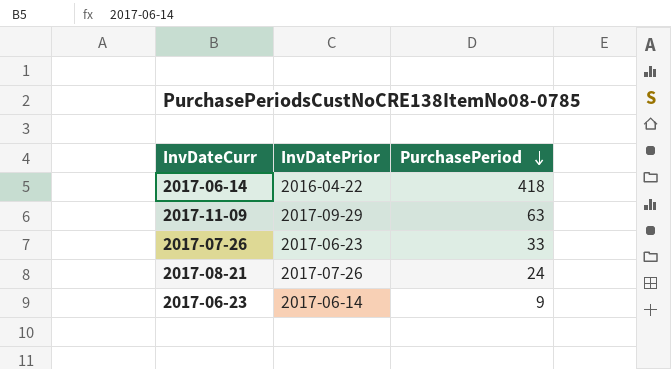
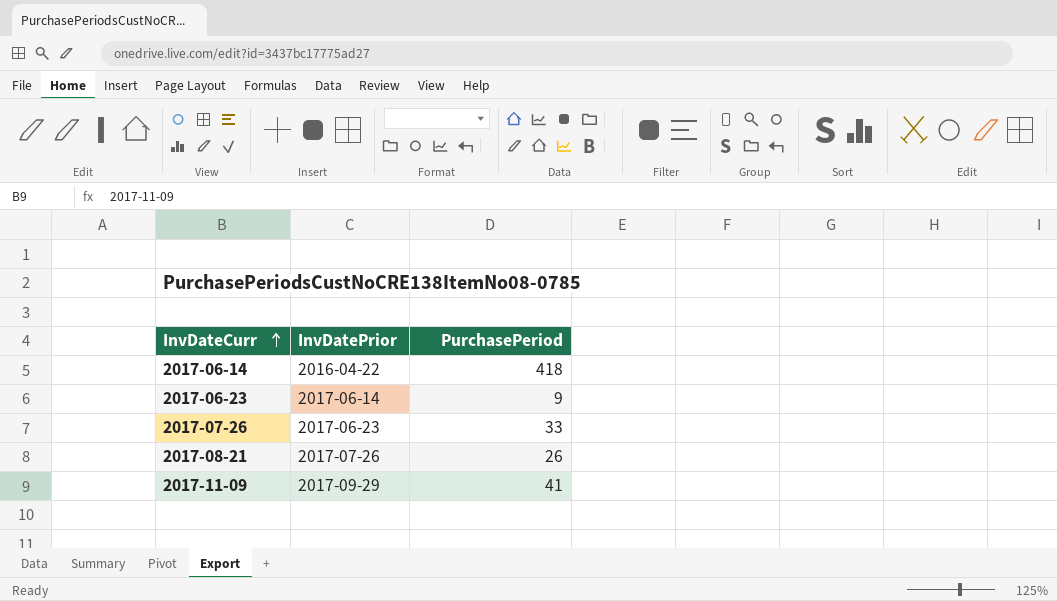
row order: PurchasePeriod descending -> InvDateCurr ascending
2017-08-21 | PurchasePeriod: 24 -> 26
2017-11-09 | PurchasePeriod: 63 -> 41

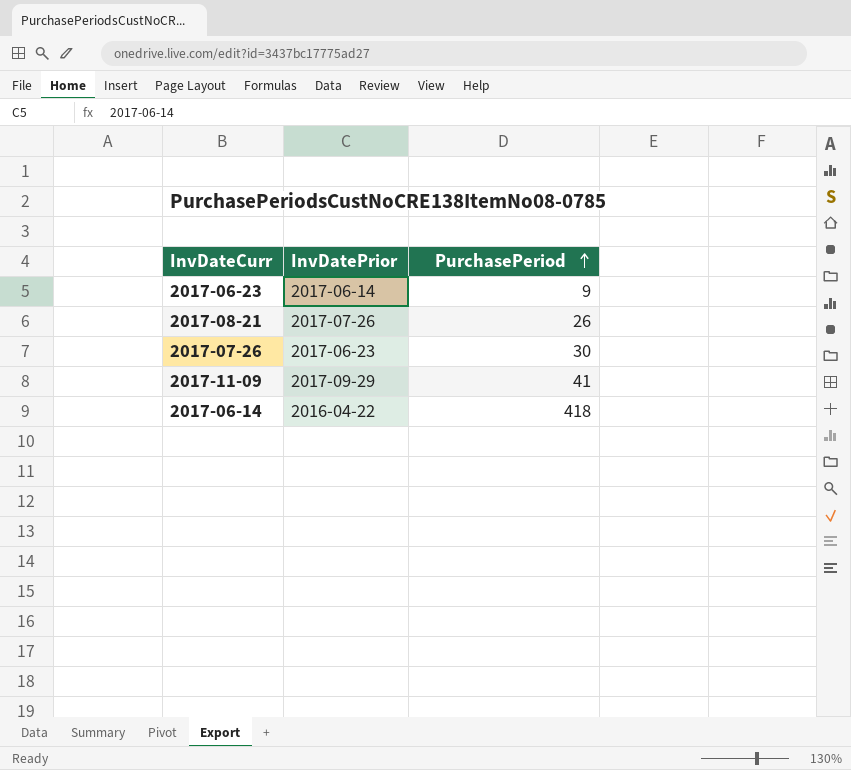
row order: InvDateCurr ascending -> PurchasePeriod ascending
2017-07-26 | PurchasePeriod: 33 -> 30

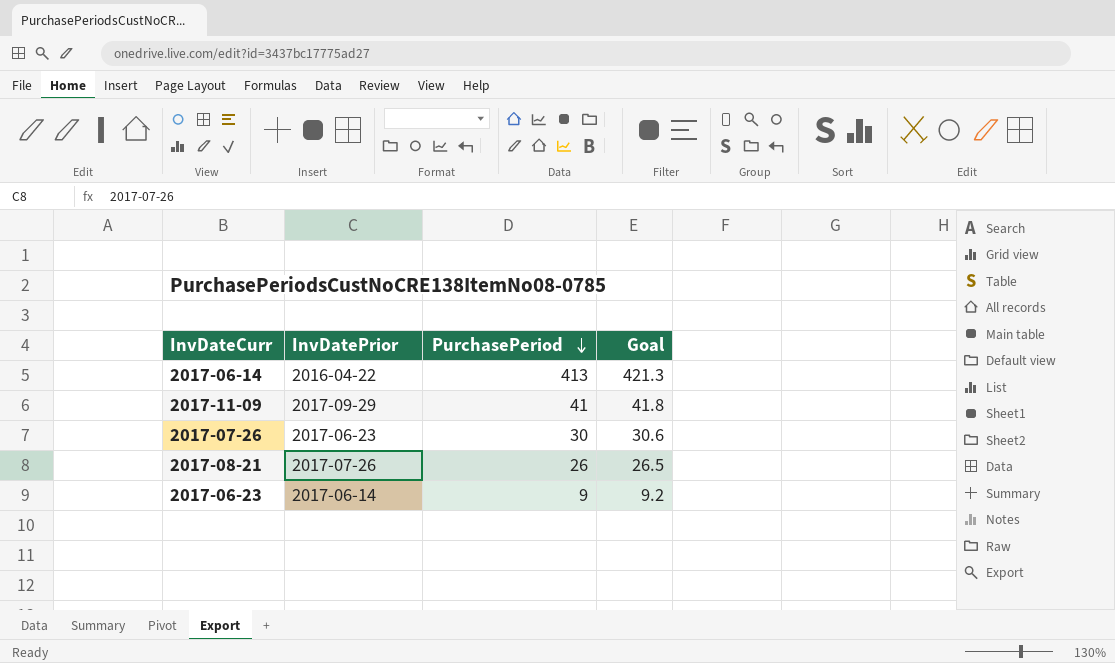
row order: PurchasePeriod ascending -> PurchasePeriod descending
column Goal | formula: none -> [PurchasePeriod] * 1.02
2017-06-14 | PurchasePeriod: 418 -> 413

